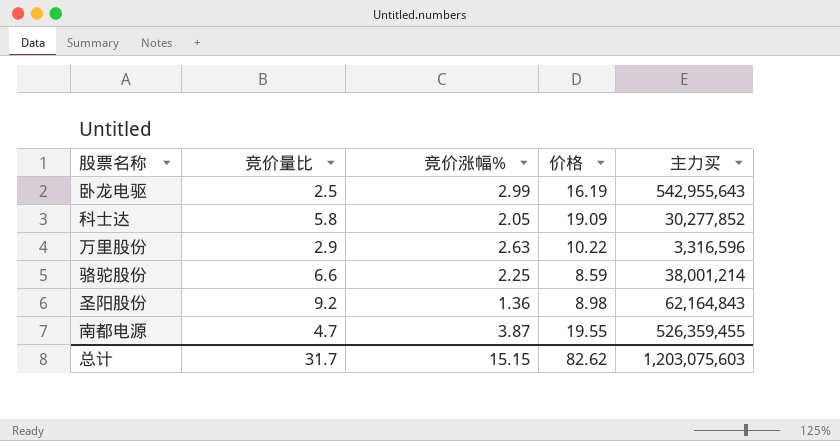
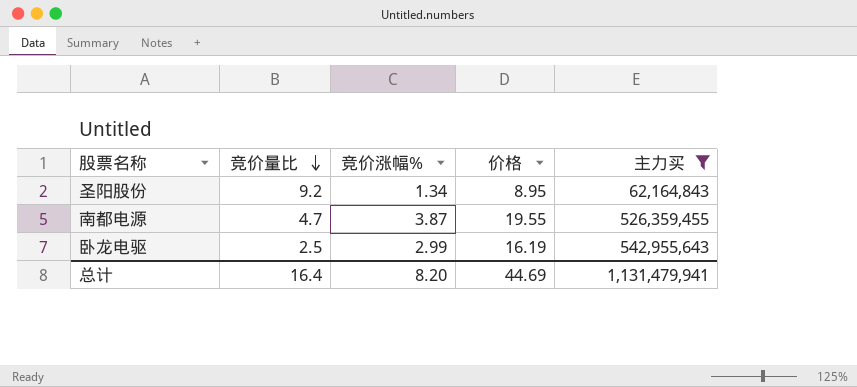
filter: none -> 主力买 >= 62,164,843
row order: none -> 竞价量比 descending
圣阳股份 | 竞价涨幅%: 1.36 -> 1.34
圣阳股份 | 价格: 8.98 -> 8.95
总计 | 竞价量比: 31.7 -> 16.4
总计 | 竞价涨幅%: 15.15 -> 8.20
总计 | 价格: 82.62 -> 44.69
总计 | 主力买: 1,203,075,603 -> 1,131,479,941

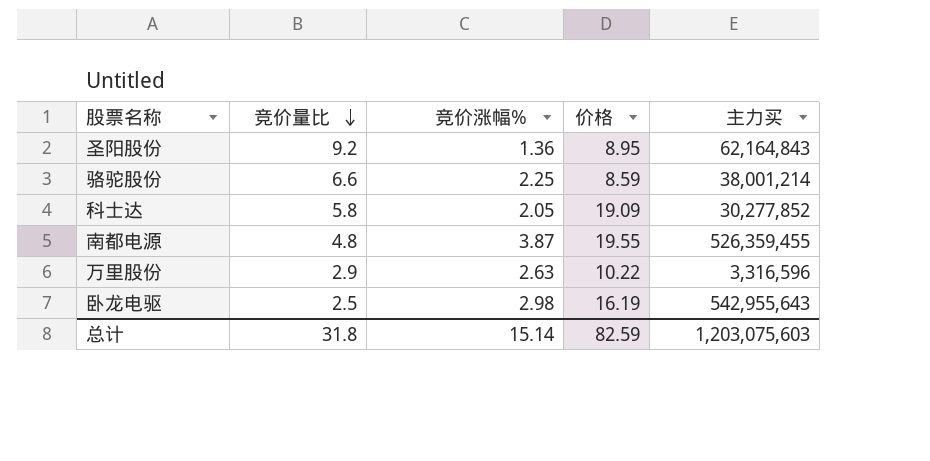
filter: 主力买 >= 62,164,843 -> none
圣阳股份 | 竞价涨幅%: 1.34 -> 1.36
南都电源 | 竞价量比: 4.7 -> 4.8
卧龙电驱 | 竞价涨幅%: 2.99 -> 2.98
总计 | 竞价量比: 16.4 -> 31.8
总计 | 竞价涨幅%: 8.20 -> 15.14
总计 | 价格: 44.69 -> 82.59
总计 | 主力买: 1,131,479,941 -> 1,203,075,603

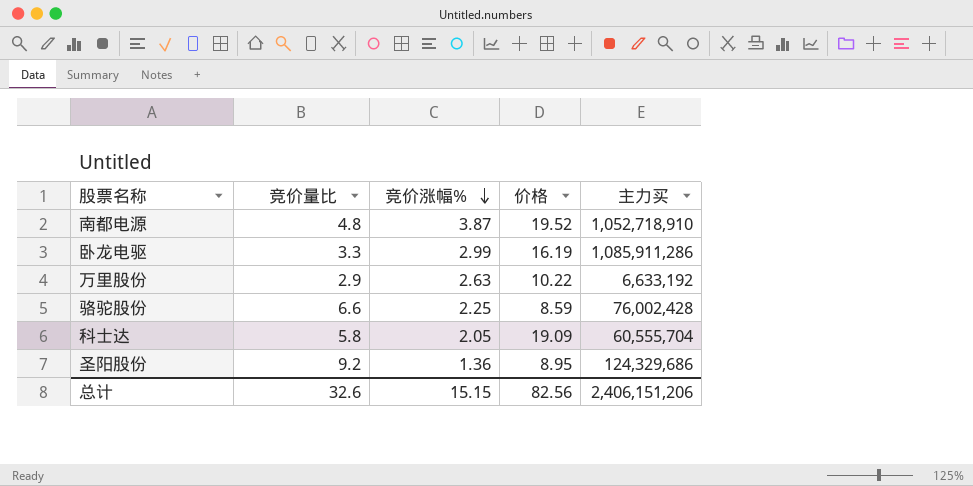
row order: 竞价量比 descending -> 竞价涨幅% descending
南都电源 | 价格: 19.55 -> 19.52
南都电源 | 主力买: 526,359,455 -> 1,052,718,910
卧龙电驱 | 竞价量比: 2.5 -> 3.3
卧龙电驱 | 竞价涨幅%: 2.98 -> 2.99
卧龙电驱 | 主力买: 542,955,643 -> 1,085,911,286
万里股份 | 主力买: 3,316,596 -> 6,633,192
骆驼股份 | 主力买: 38,001,214 -> 76,002,428
科士达 | 主力买: 30,277,852 -> 60,555,704
圣阳股份 | 主力买: 62,164,843 -> 124,329,686
总计 | 竞价量比: 31.8 -> 32.6
总计 | 竞价涨幅%: 15.14 -> 15.15
总计 | 价格: 82.59 -> 82.56
总计 | 主力买: 1,203,075,603 -> 2,406,151,206

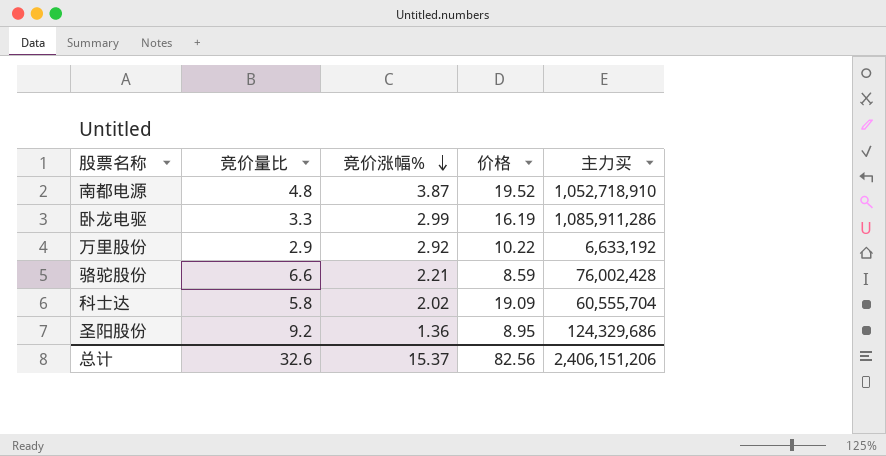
万里股份 | 竞价涨幅%: 2.63 -> 2.92
骆驼股份 | 竞价涨幅%: 2.25 -> 2.21
科士达 | 竞价涨幅%: 2.05 -> 2.02
总计 | 竞价涨幅%: 15.15 -> 15.37

